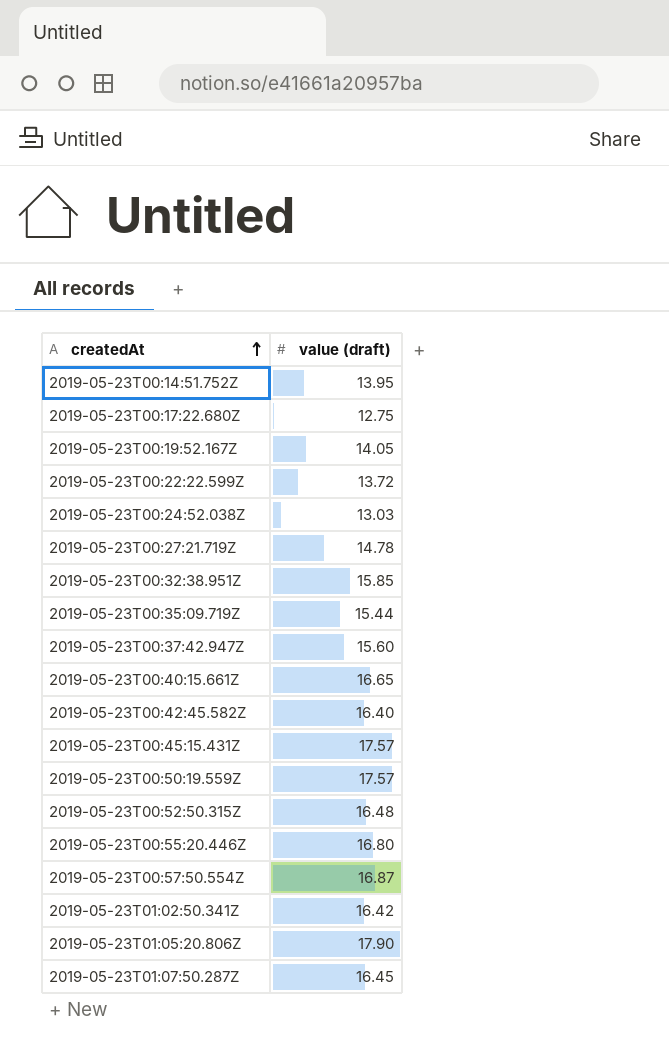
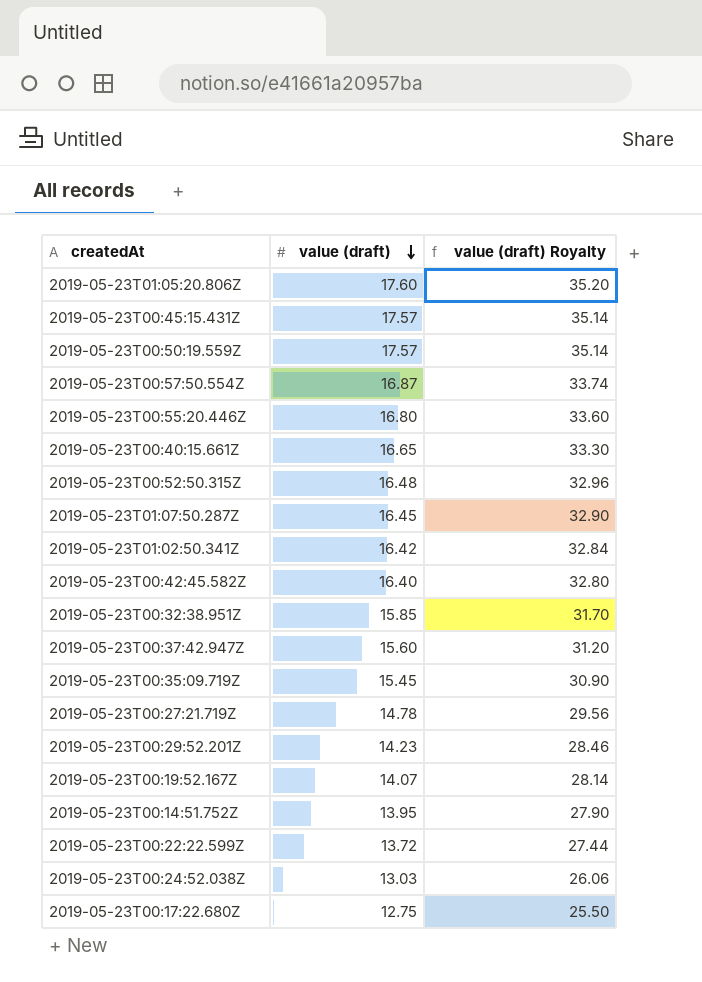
row order: createdAt ascending -> value (draft) descending
column value (draft) Royalty | formula: none -> [value (draft)] * 2
2019-05-23T01:05:20.806Z | value (draft): 17.90 -> 17.60
2019-05-23T00:35:09.719Z | value (draft): 15.44 -> 15.45
row 2019-05-23T00:29:52.201Z: none -> 14.23 | 28.46
2019-05-23T00:19:52.167Z | value (draft): 14.05 -> 14.07

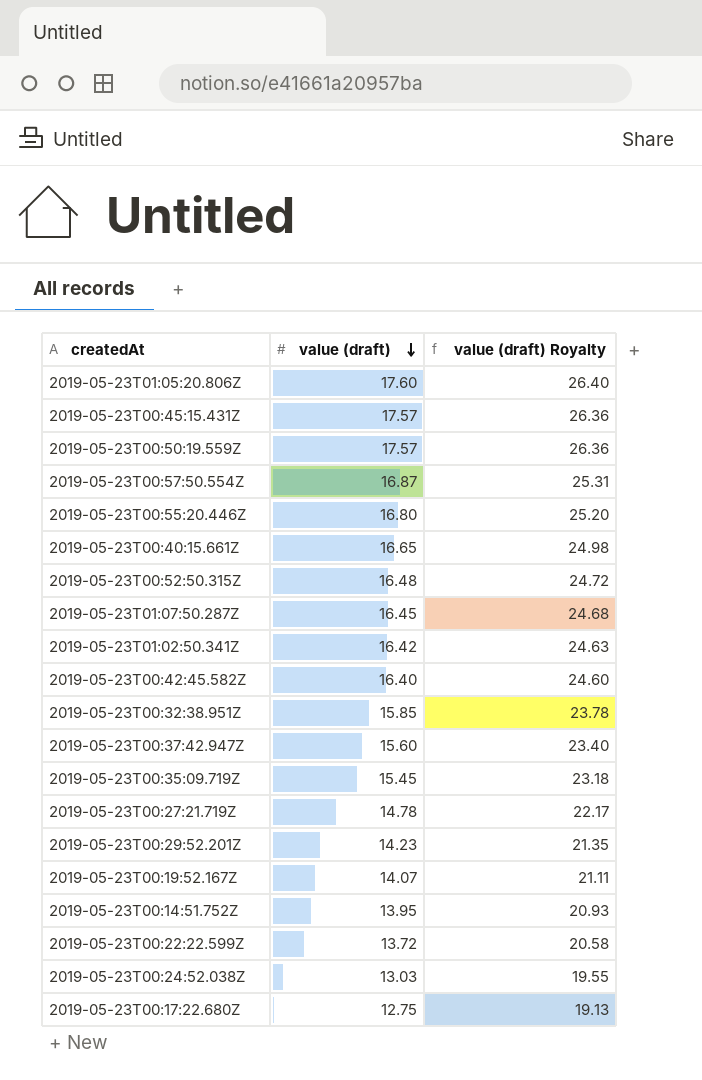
column value (draft) Royalty | formula: [value (draft)] * 2 -> [value (draft)] * 1.5

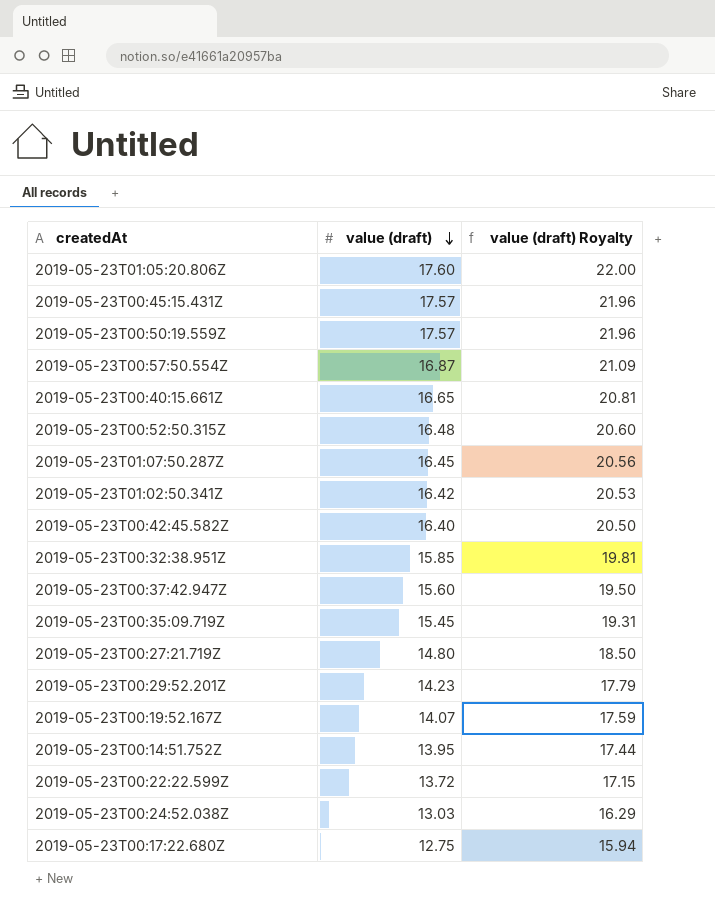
column value (draft) Royalty | formula: [value (draft)] * 1.5 -> [value (draft)] * 1.25
row 2019-05-23T00:55:20.446Z: 16.80 | 25.20 -> none
2019-05-23T00:27:21.719Z | value (draft): 14.78 -> 14.80

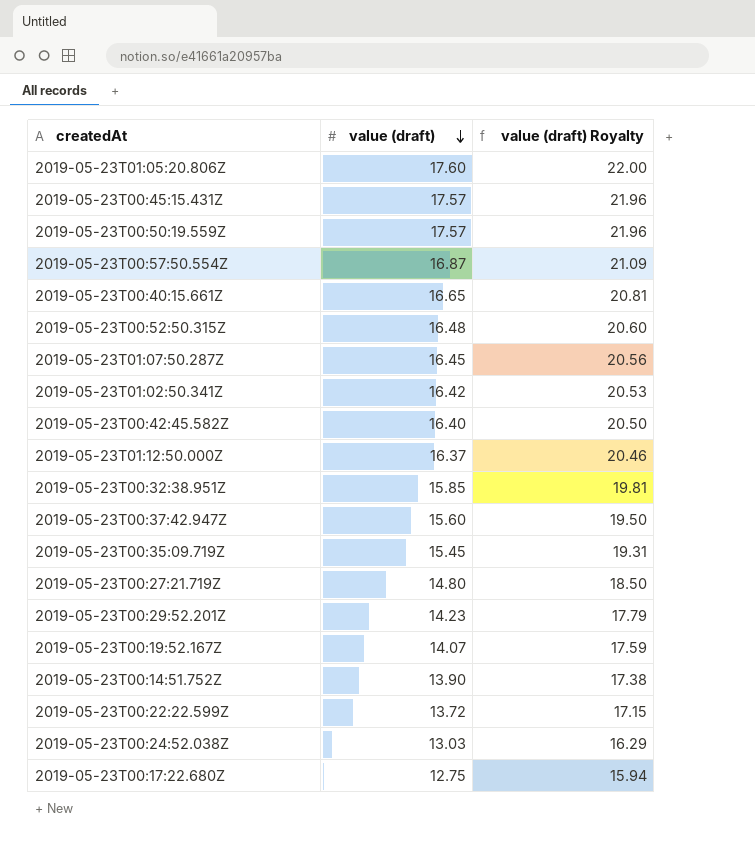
row 2019-05-23T01:12:50.000Z: none -> 16.37 | 20.46
2019-05-23T00:14:51.752Z | value (draft): 13.95 -> 13.90
2019-05-23T00:14:51.752Z | value (draft) Royalty: 17.44 -> 17.38

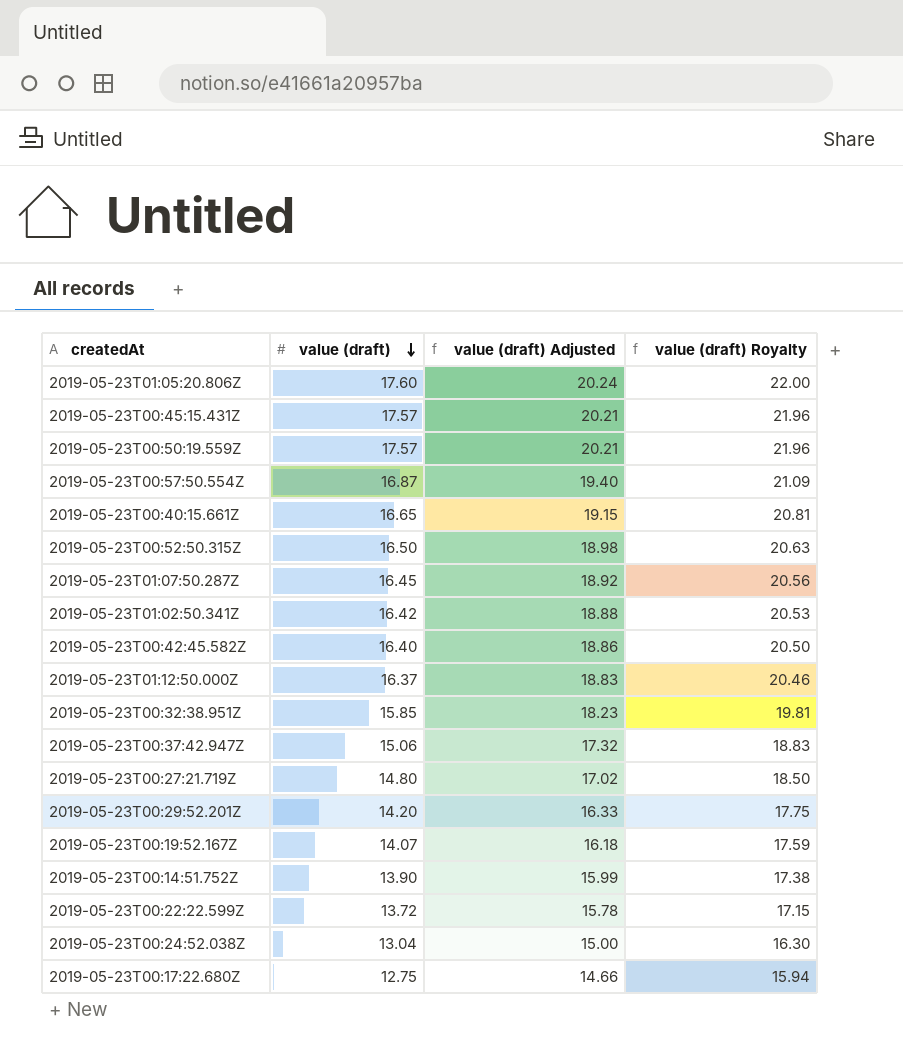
column value (draft) Adjusted | formula: none -> [value (draft)] * 1.15
row 2019-05-23T00:35:09.719Z: 15.45 | 19.31 -> none
2019-05-23T00:52:50.315Z | value (draft): 16.48 -> 16.50
2019-05-23T00:52:50.315Z | value (draft) Royalty: 20.60 -> 20.63
2019-05-23T00:37:42.947Z | value (draft): 15.60 -> 15.06
2019-05-23T00:37:42.947Z | value (draft) Royalty: 19.50 -> 18.83
2019-05-23T00:29:52.201Z | value (draft): 14.23 -> 14.20
2019-05-23T00:29:52.201Z | value (draft) Royalty: 17.79 -> 17.75
2019-05-23T00:24:52.038Z | value (draft): 13.03 -> 13.04
2019-05-23T00:24:52.038Z | value (draft) Royalty: 16.29 -> 16.30

